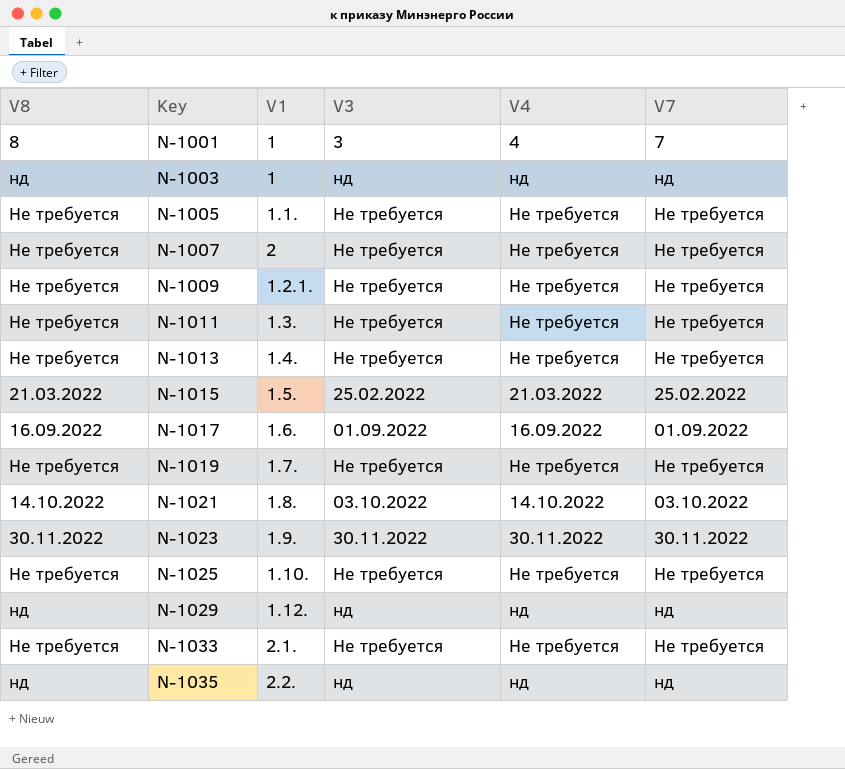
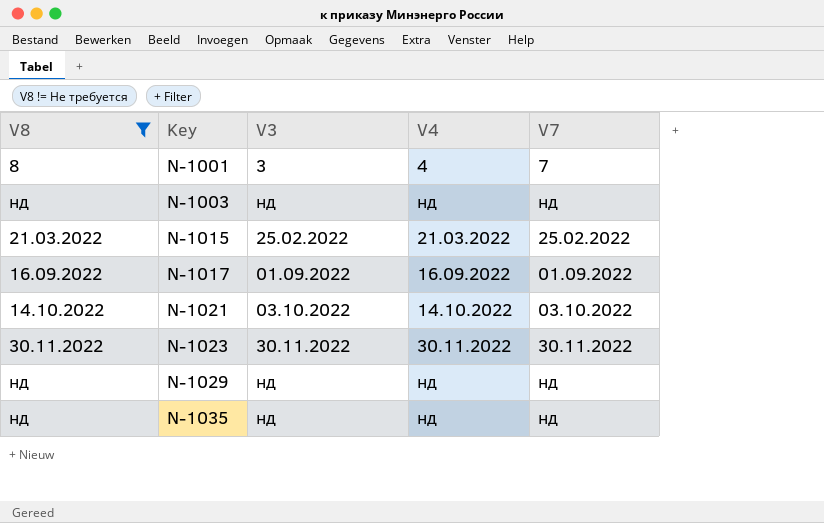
filter: none -> V8 != Не требуется
column V1 | position: 3 -> none

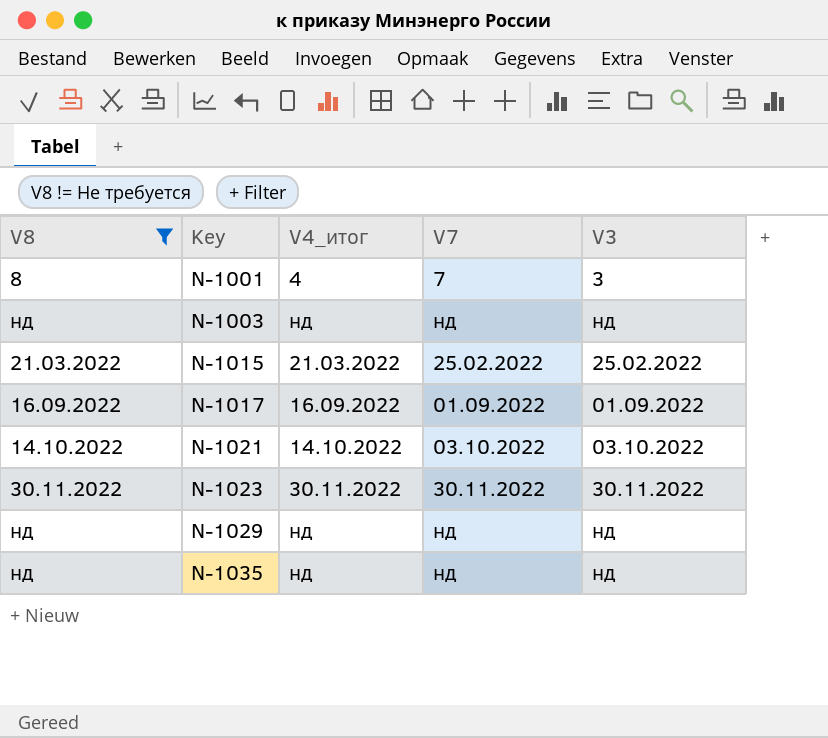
column name: V4 -> V4_итог
column V3 | position: 3 -> 5

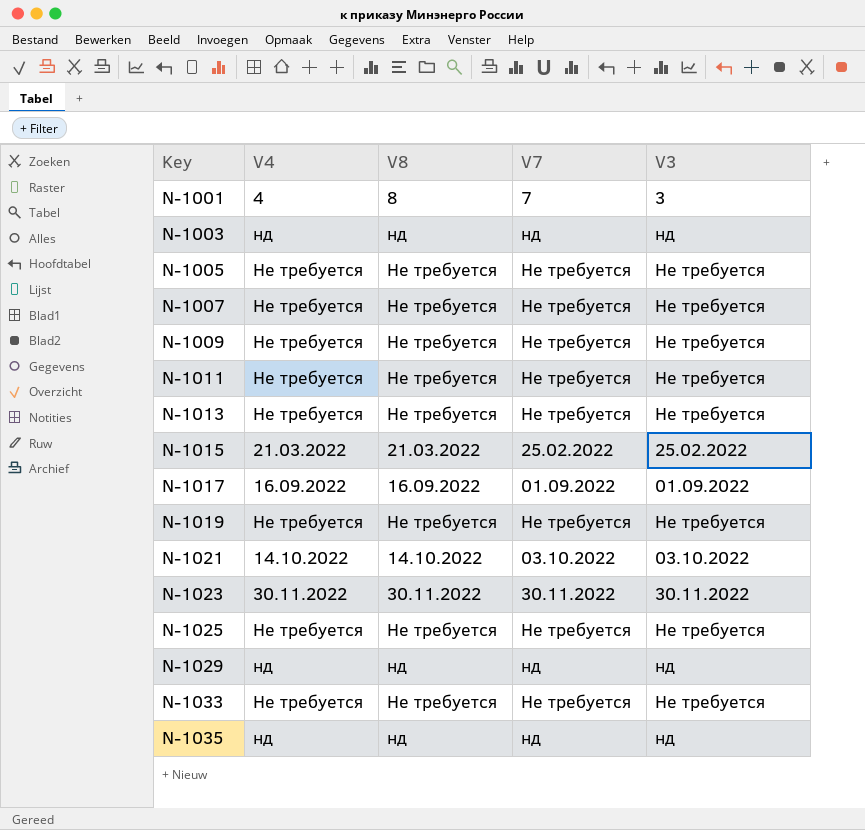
filter: V8 != Не требуется -> none
column name: V4_итог -> V4
column V8 | position: 1 -> 3

